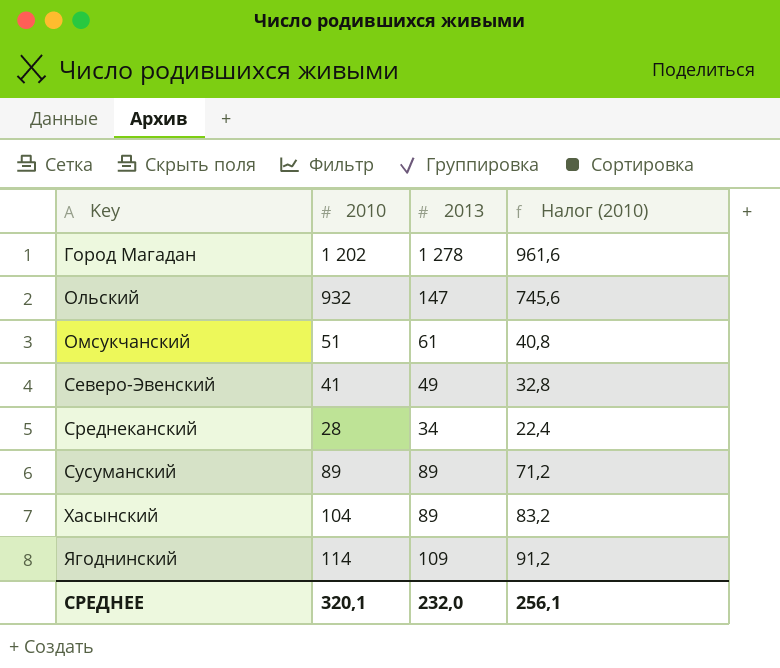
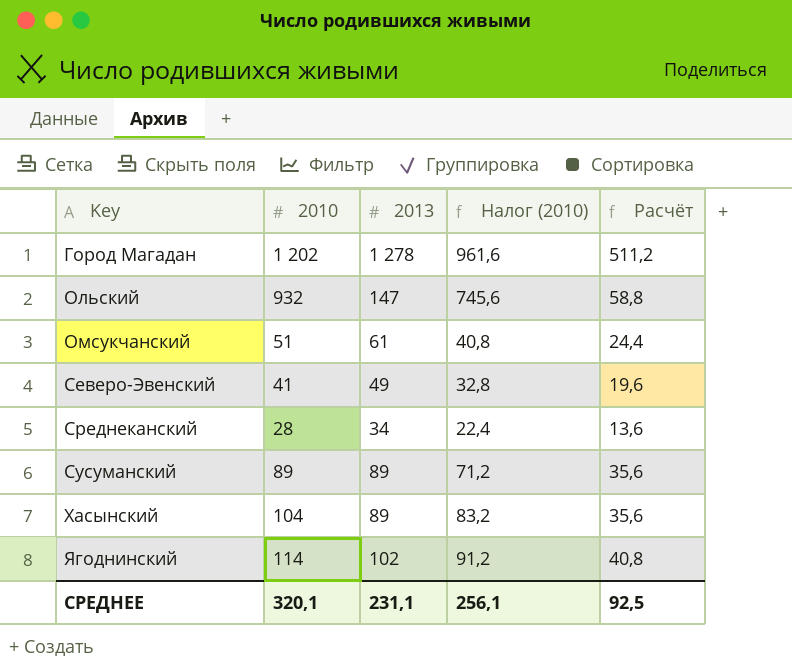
column Расчёт | formula: none -> [2013] * 0,4
Ягоднинский | 2013: 109 -> 102
СРЕДНЕЕ | 2013: 232,0 -> 231,1

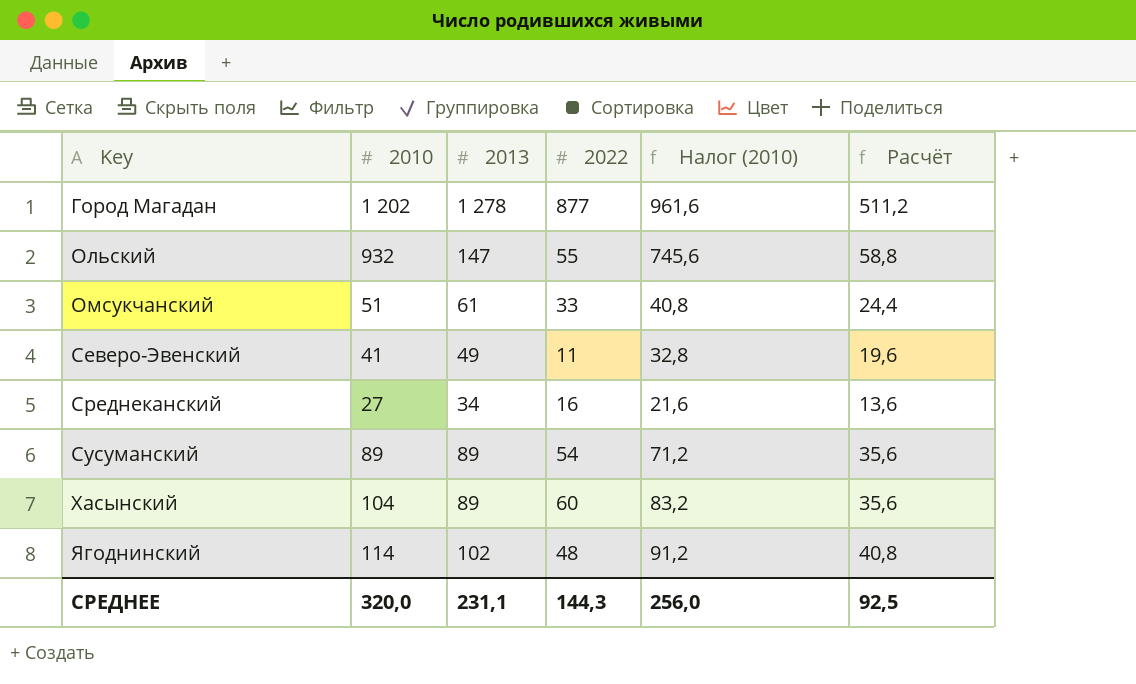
column 2022 | position: none -> 4
Среднеканский | 2010: 28 -> 27
Среднеканский | Налог (2010): 22,4 -> 21,6
СРЕДНЕЕ | 2010: 320,1 -> 320,0
СРЕДНЕЕ | Налог (2010): 256,1 -> 256,0

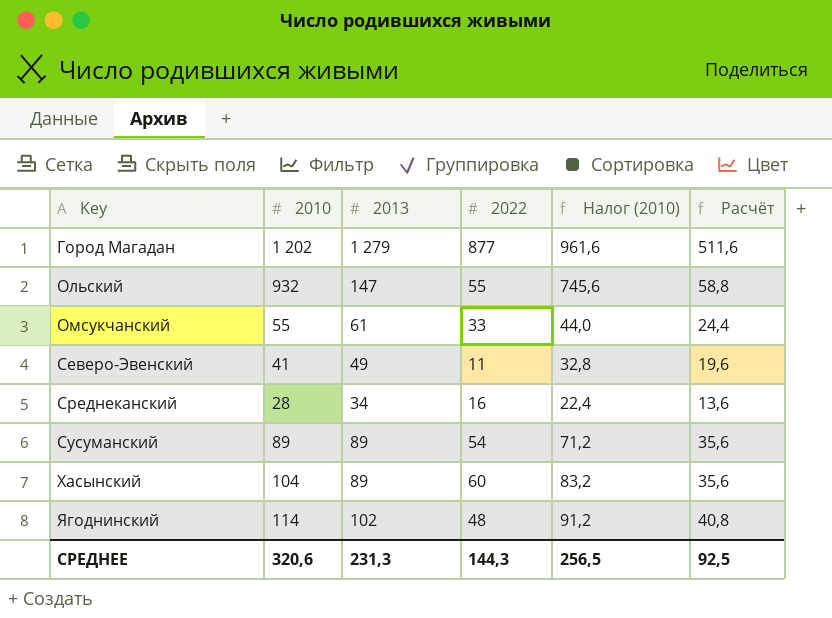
Город Магадан | 2013: 1 278 -> 1 279
Город Магадан | Расчёт: 511,2 -> 511,6
Омсукчанский | 2010: 51 -> 55
Омсукчанский | Налог (2010): 40,8 -> 44,0
Среднеканский | 2010: 27 -> 28
Среднеканский | Налог (2010): 21,6 -> 22,4
СРЕДНЕЕ | 2010: 320,0 -> 320,6
СРЕДНЕЕ | 2013: 231,1 -> 231,3
СРЕДНЕЕ | Налог (2010): 256,0 -> 256,5

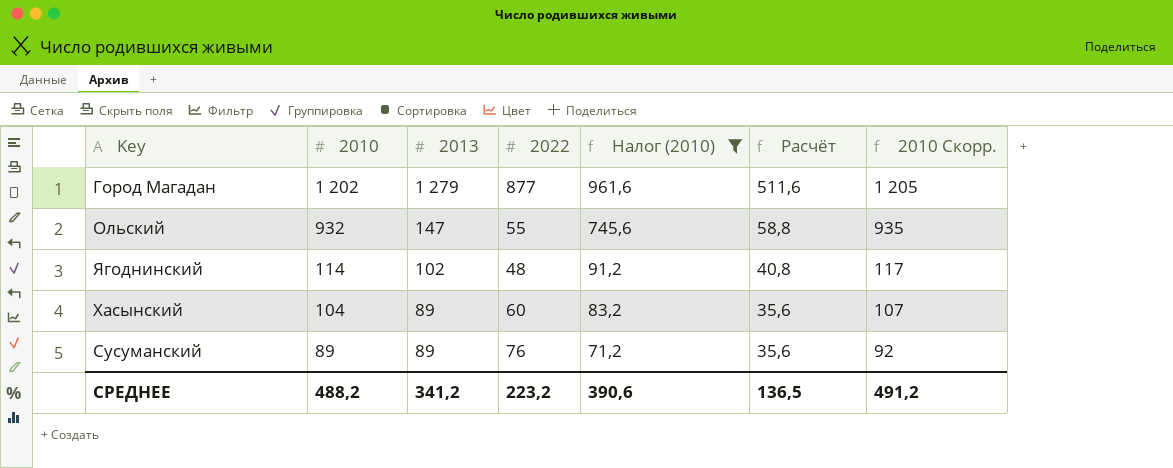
filter: none -> Налог (2010) >= 71,2
row order: Key ascending -> 2010 descending
column 2010 Скорр. | formula: none -> [2010] + 3
Сусуманский | 2022: 54 -> 76
СРЕДНЕЕ | 2010: 320,6 -> 488,2
СРЕДНЕЕ | 2013: 231,3 -> 341,2
СРЕДНЕЕ | 2022: 144,3 -> 223,2
СРЕДНЕЕ | Налог (2010): 256,5 -> 390,6
СРЕДНЕЕ | Расчёт: 92,5 -> 136,5

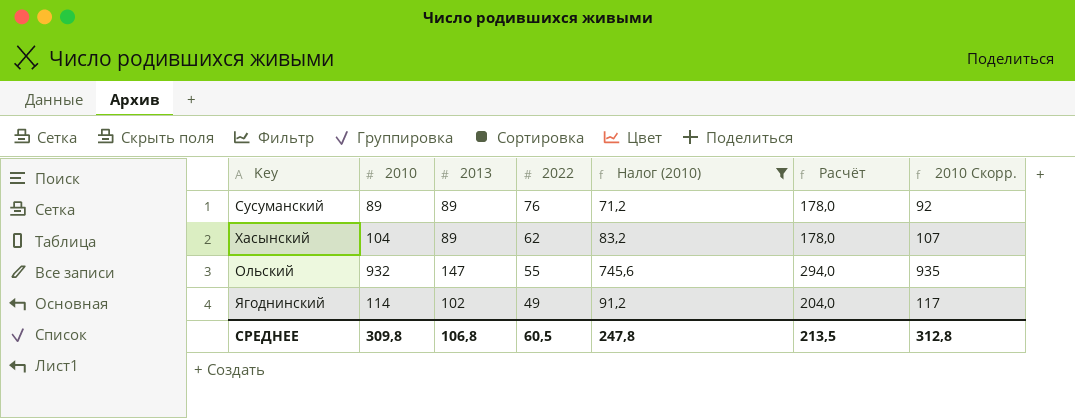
row order: 2010 descending -> 2022 descending
column Расчёт | formula: [2013] * 0,4 -> [2013] * 2
row Город Магадан: 1 202 | 1 279 | 877 | 961,6 | 511,6 | 1 205 -> none
Хасынский | 2022: 60 -> 62
Ягоднинский | 2022: 48 -> 49
СРЕДНЕЕ | 2010: 488,2 -> 309,8
СРЕДНЕЕ | 2013: 341,2 -> 106,8
СРЕДНЕЕ | 2022: 223,2 -> 60,5
СРЕДНЕЕ | Налог (2010): 390,6 -> 247,8
СРЕДНЕЕ | Расчёт: 136,5 -> 213,5
СРЕДНЕЕ | 2010 Скорр.: 491,2 -> 312,8

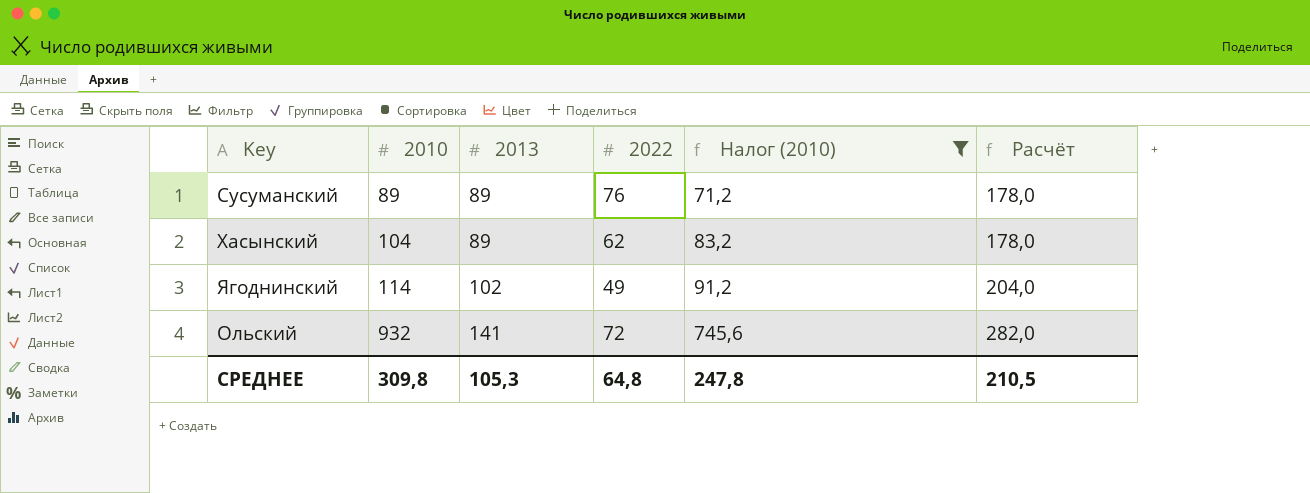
row order: 2022 descending -> 2010 ascending
column 2010 Скорр. | formula: [2010] + 3 -> none
Ольский | 2013: 147 -> 141
Ольский | 2022: 55 -> 72
Ольский | Расчёт: 294,0 -> 282,0
СРЕДНЕЕ | 2013: 106,8 -> 105,3
СРЕДНЕЕ | 2022: 60,5 -> 64,8
СРЕДНЕЕ | Расчёт: 213,5 -> 210,5

